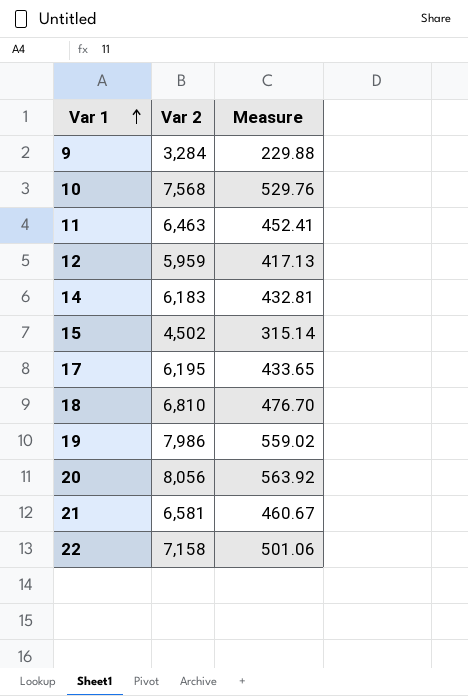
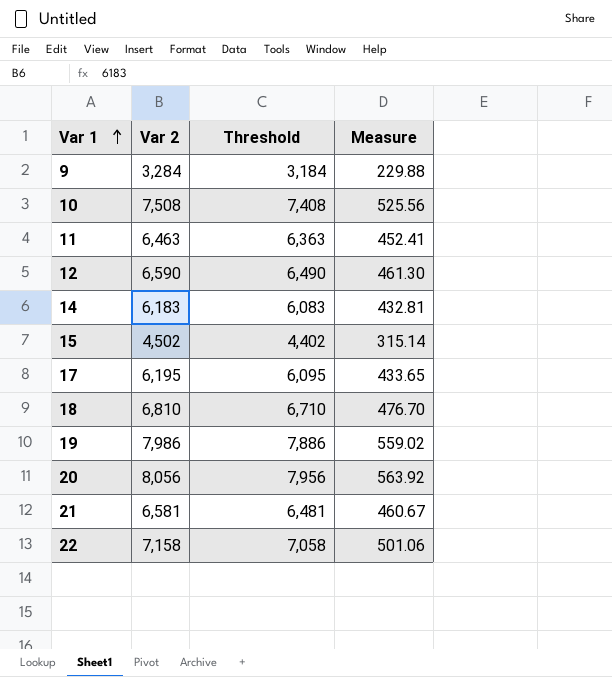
column Threshold | formula: none -> [Var 2] - 100
10 | Var 2: 7,568 -> 7,508
10 | Measure: 529.76 -> 525.56
12 | Var 2: 5,959 -> 6,590
12 | Measure: 417.13 -> 461.30

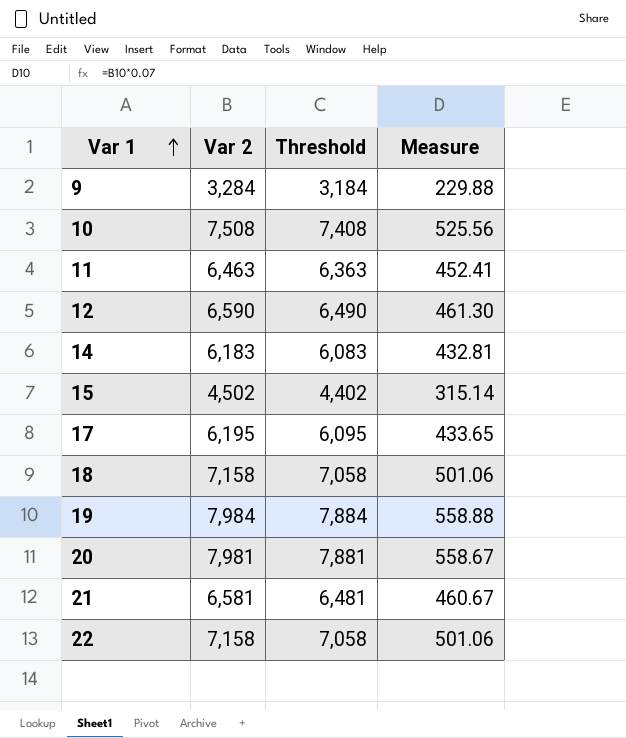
18 | Var 2: 6,810 -> 7,158
18 | Threshold: 6,710 -> 7,058
18 | Measure: 476.70 -> 501.06
19 | Var 2: 7,986 -> 7,984
19 | Threshold: 7,886 -> 7,884
19 | Measure: 559.02 -> 558.88
20 | Var 2: 8,056 -> 7,981
20 | Threshold: 7,956 -> 7,881
20 | Measure: 563.92 -> 558.67

